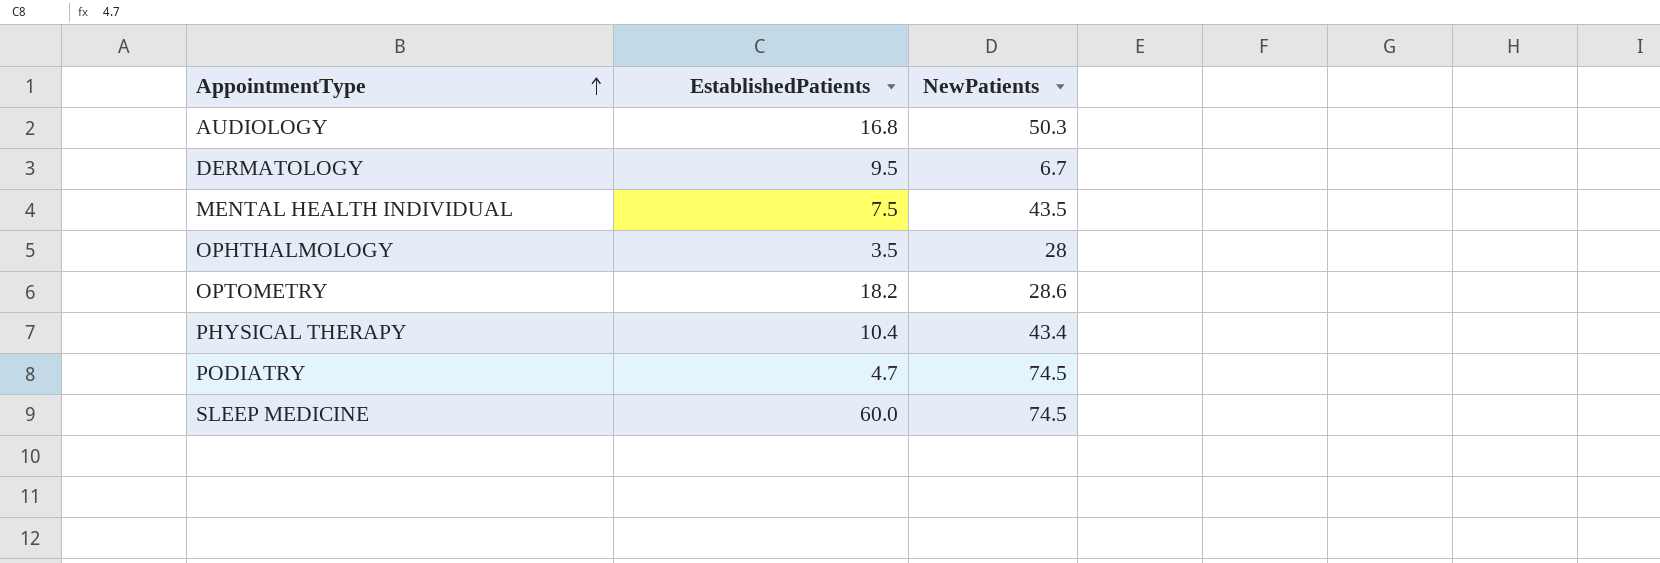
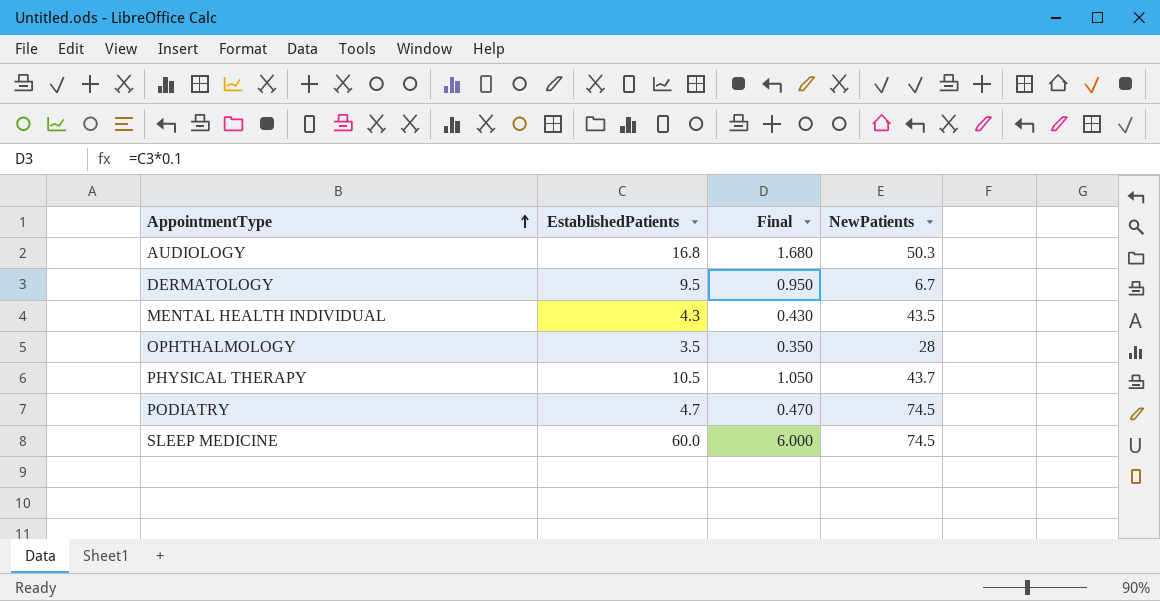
column Final | formula: none -> [EstablishedPatients] * 0.1
row OPTOMETRY: 18.2 | 28.6 -> none
MENTAL HEALTH INDIVIDUAL | EstablishedPatients: 7.5 -> 4.3
PHYSICAL THERAPY | EstablishedPatients: 10.4 -> 10.5
PHYSICAL THERAPY | NewPatients: 43.4 -> 43.7

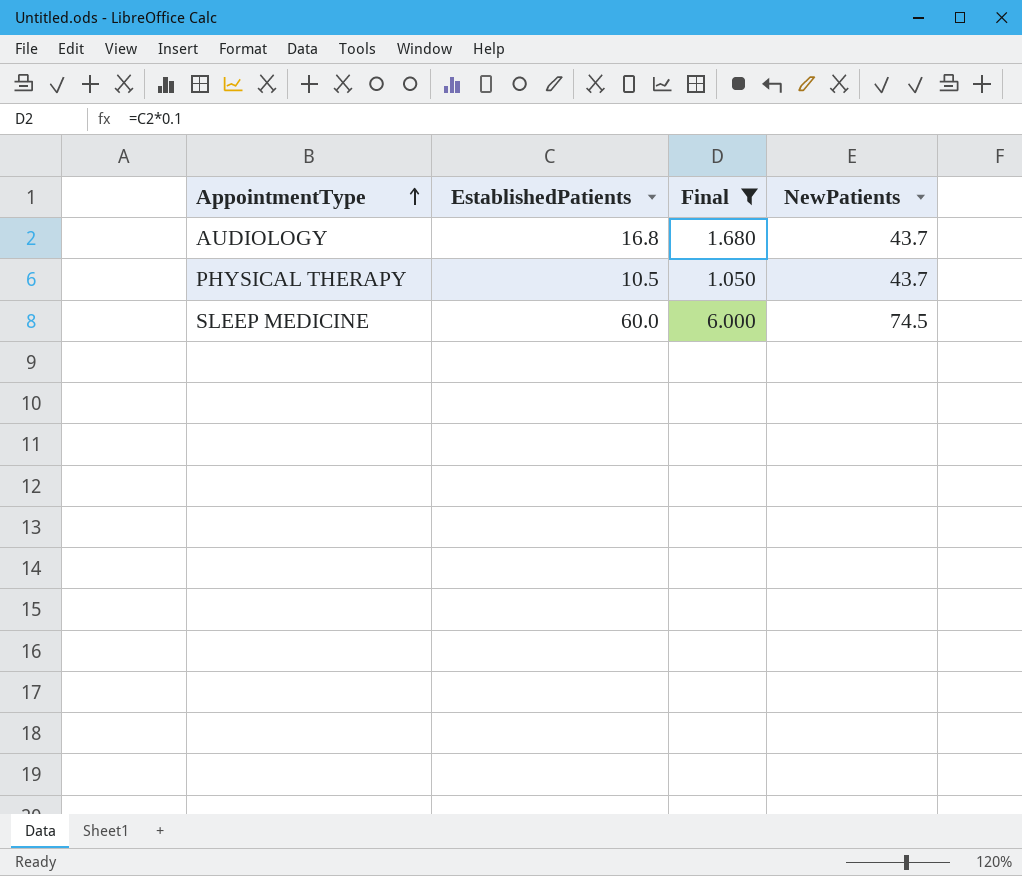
filter: none -> Final >= 1.050
AUDIOLOGY | NewPatients: 50.3 -> 43.7

